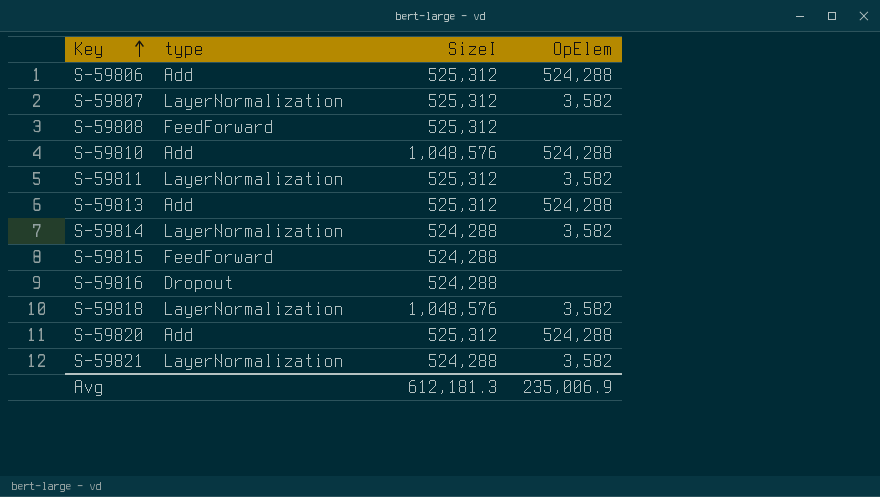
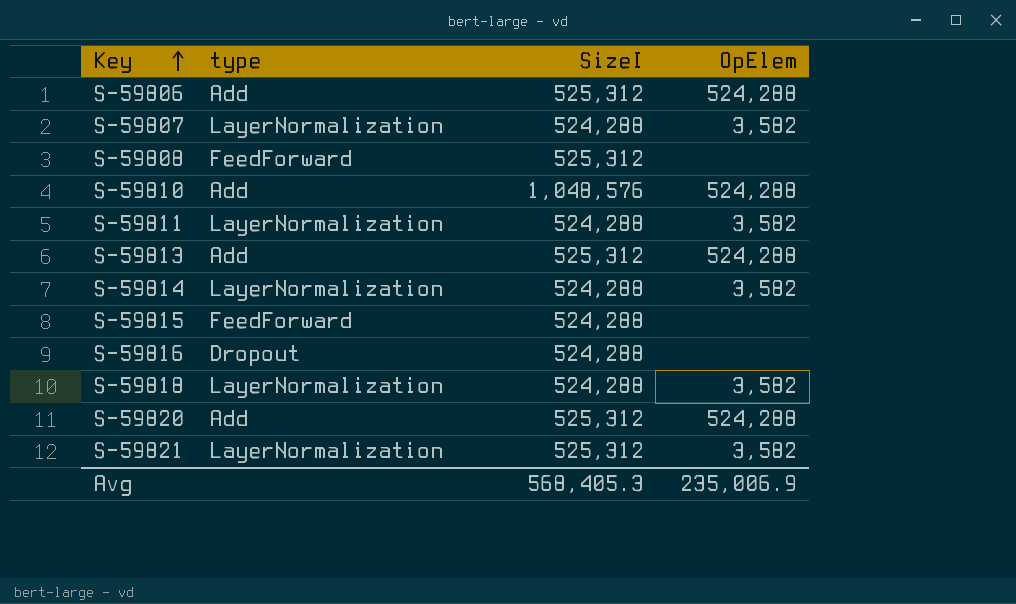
S-59807 | SizeI: 525,312 -> 524,288
S-59811 | SizeI: 525,312 -> 524,288
S-59818 | SizeI: 1,048,576 -> 524,288
S-59821 | SizeI: 524,288 -> 525,312
Avg | SizeI: 612,181.3 -> 568,405.3

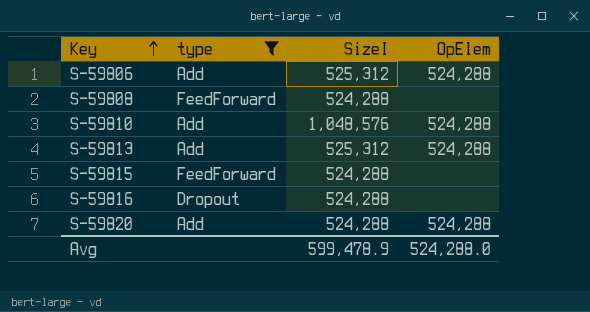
filter: none -> type != LayerNormalization
S-59808 | SizeI: 525,312 -> 524,288
S-59820 | SizeI: 525,312 -> 524,288
Avg | SizeI: 568,405.3 -> 599,478.9
Avg | OpElem: 235,006.9 -> 524,288.0

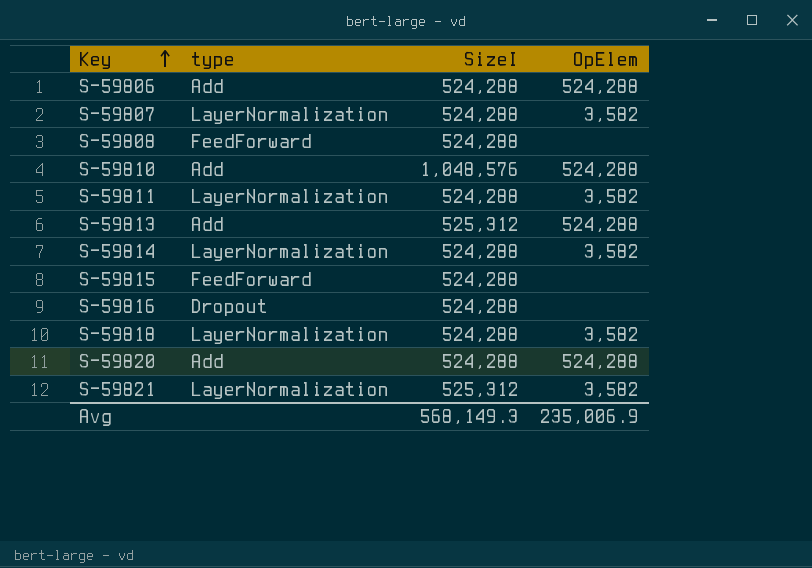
filter: type != LayerNormalization -> none
S-59806 | SizeI: 525,312 -> 524,288
Avg | SizeI: 599,478.9 -> 568,149.3
Avg | OpElem: 524,288.0 -> 235,006.9

